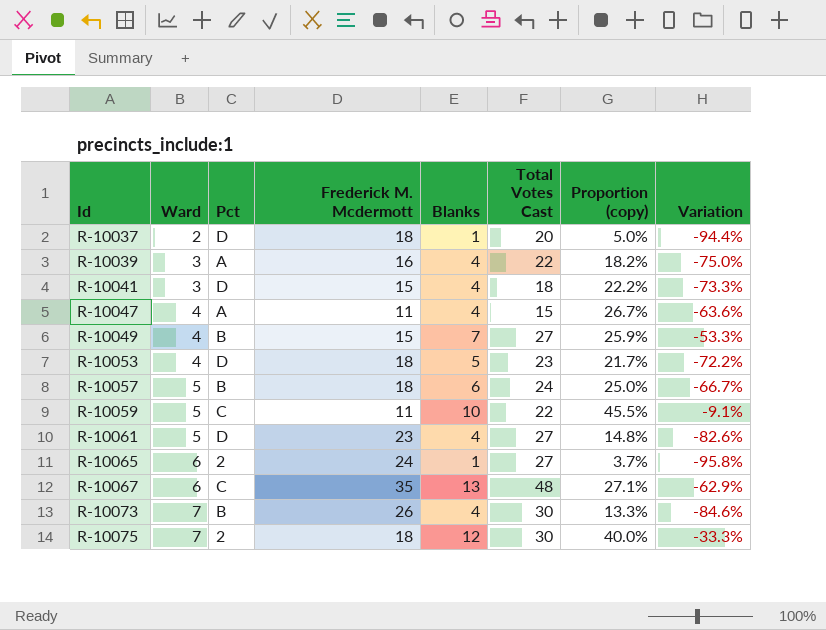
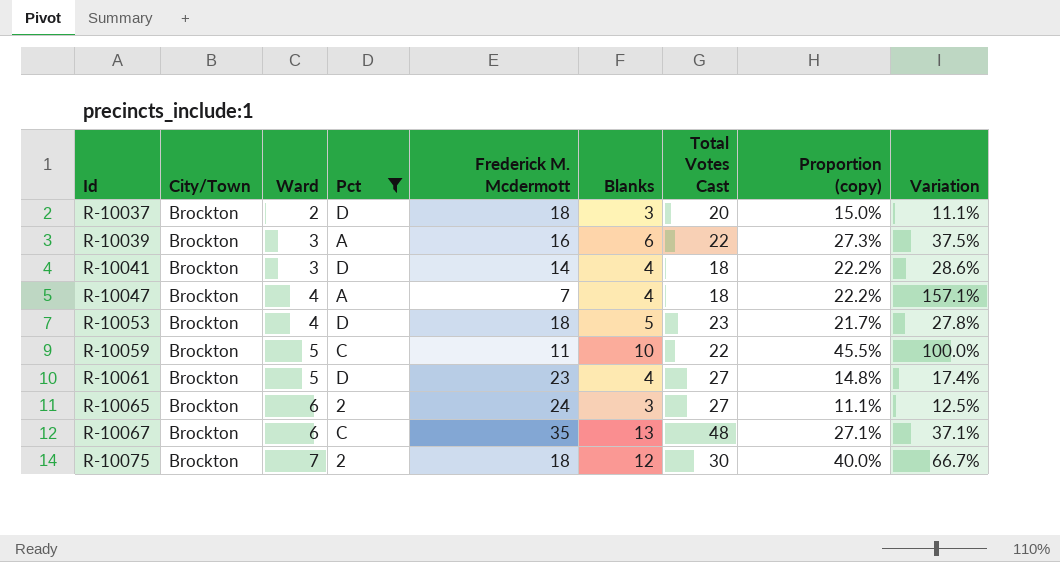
filter: none -> Pct != B
column City/Town | position: none -> 2
column Variation | formula: ([Blanks] - [Frederick M. Mcdermott]) / [Frederick M. Mcdermott] -> ([Total Votes Cast] - [Frederick M. Mcdermott]) / [Frederick M. Mcdermott]
R-10037 | Blanks: 1 -> 3
R-10037 | Proportion (copy): 5.0% -> 15.0%
R-10039 | Blanks: 4 -> 6
R-10039 | Proportion (copy): 18.2% -> 27.3%
R-10041 | Frederick M. Mcdermott: 15 -> 14
R-10047 | Frederick M. Mcdermott: 11 -> 7
R-10047 | Total Votes Cast: 15 -> 18
R-10047 | Proportion (copy): 26.7% -> 22.2%
R-10065 | Blanks: 1 -> 3
R-10065 | Proportion (copy): 3.7% -> 11.1%

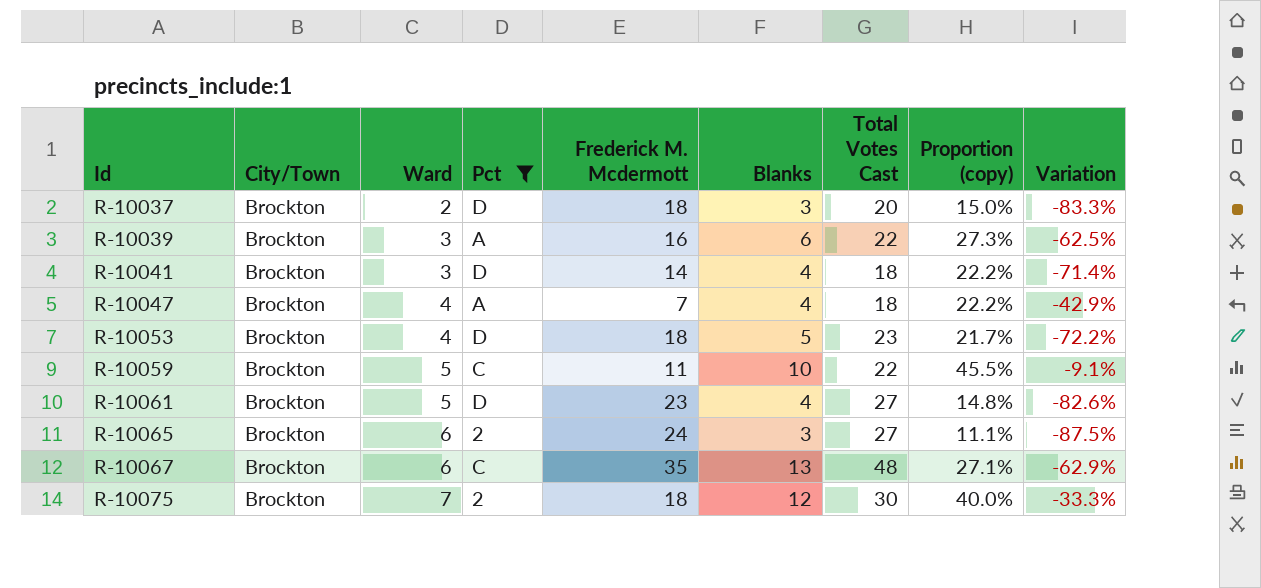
column Variation | formula: ([Total Votes Cast] - [Frederick M. Mcdermott]) / [Frederick M. Mcdermott] -> ([Blanks] - [Frederick M. Mcdermott]) / [Frederick M. Mcdermott]

